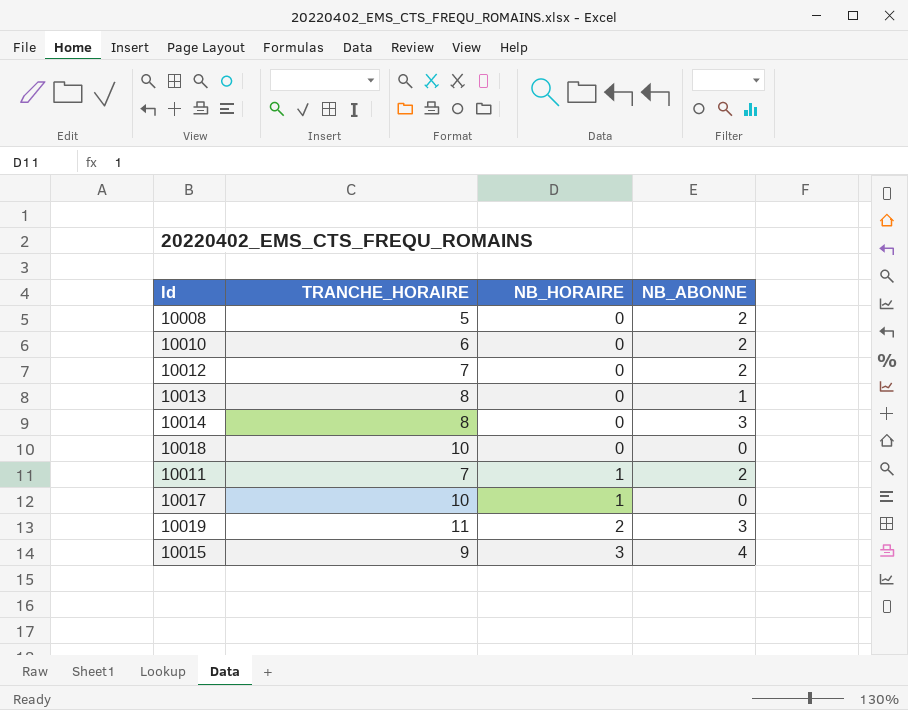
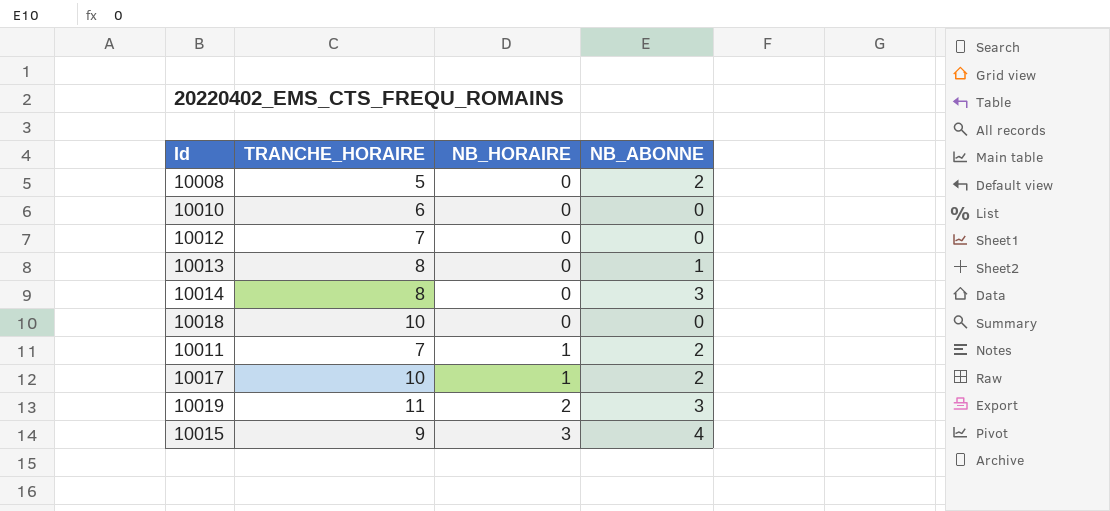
10010 | NB_ABONNE: 2 -> 0
10012 | NB_ABONNE: 2 -> 0
10017 | NB_ABONNE: 0 -> 2

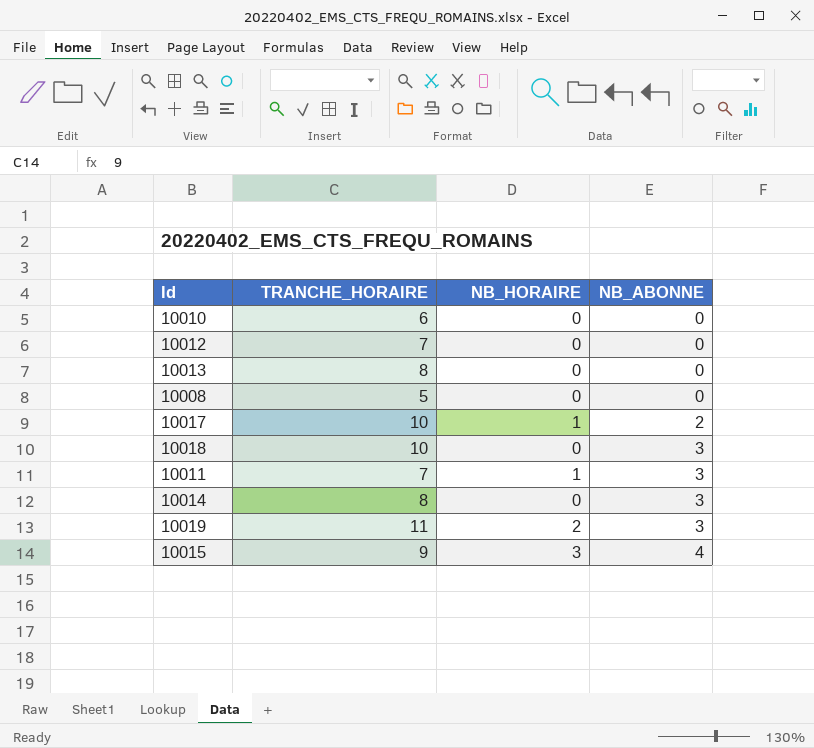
row order: NB_HORAIRE ascending -> NB_ABONNE ascending
10013 | NB_ABONNE: 1 -> 0
10008 | NB_ABONNE: 2 -> 0
10018 | NB_ABONNE: 0 -> 3
10011 | NB_ABONNE: 2 -> 3

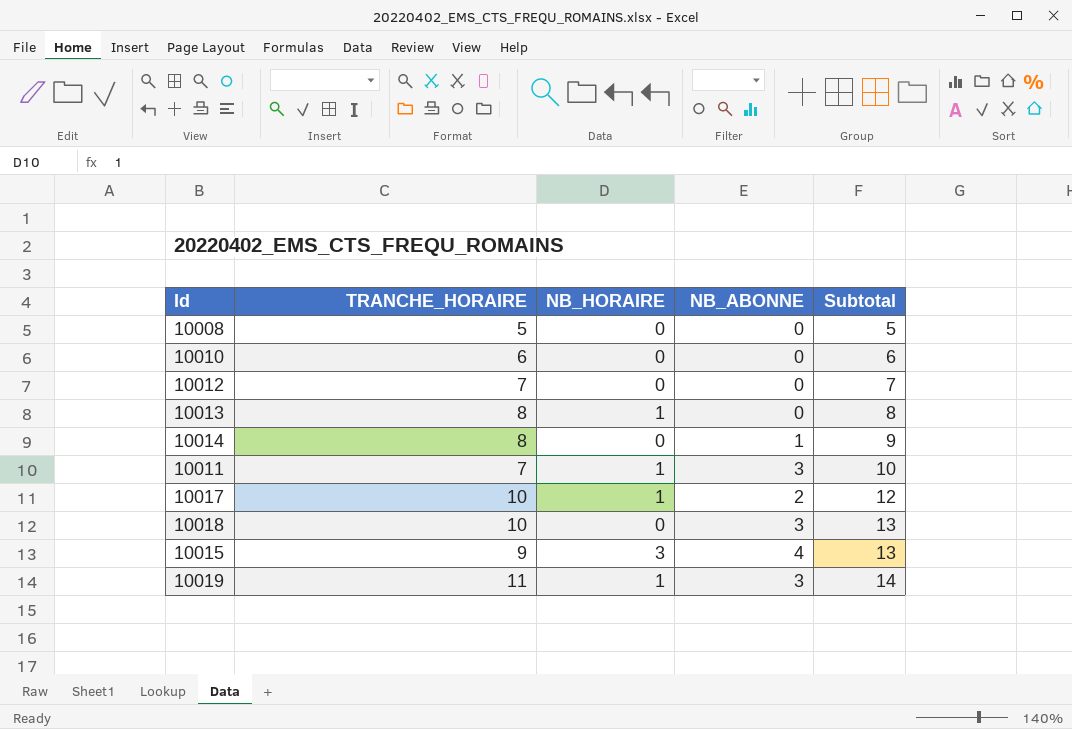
row order: NB_ABONNE ascending -> Subtotal ascending
column Subtotal | formula: none -> [TRANCHE_HORAIRE] + [NB_ABONNE]
10013 | NB_HORAIRE: 0 -> 1
10014 | NB_ABONNE: 3 -> 1
10019 | NB_HORAIRE: 2 -> 1

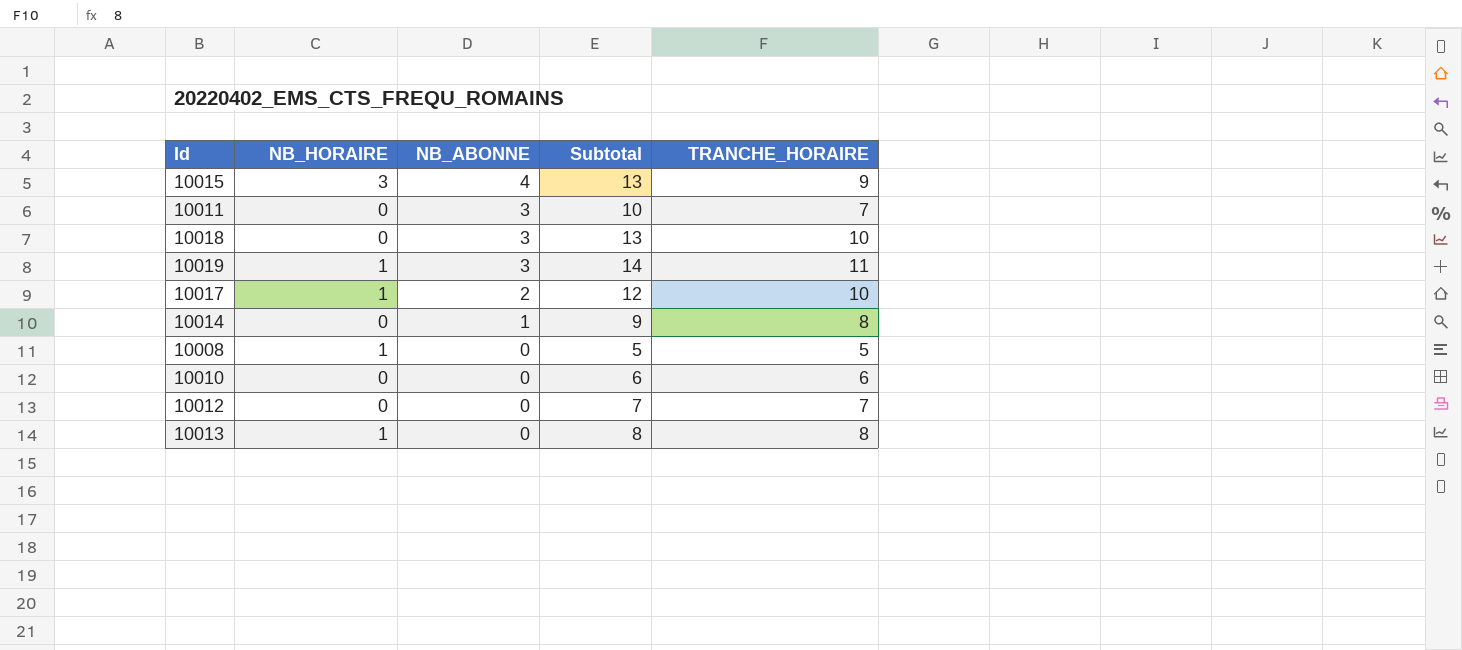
row order: Subtotal ascending -> NB_ABONNE descending
column TRANCHE_HORAIRE | position: 2 -> 5
10011 | NB_HORAIRE: 1 -> 0
10008 | NB_HORAIRE: 0 -> 1

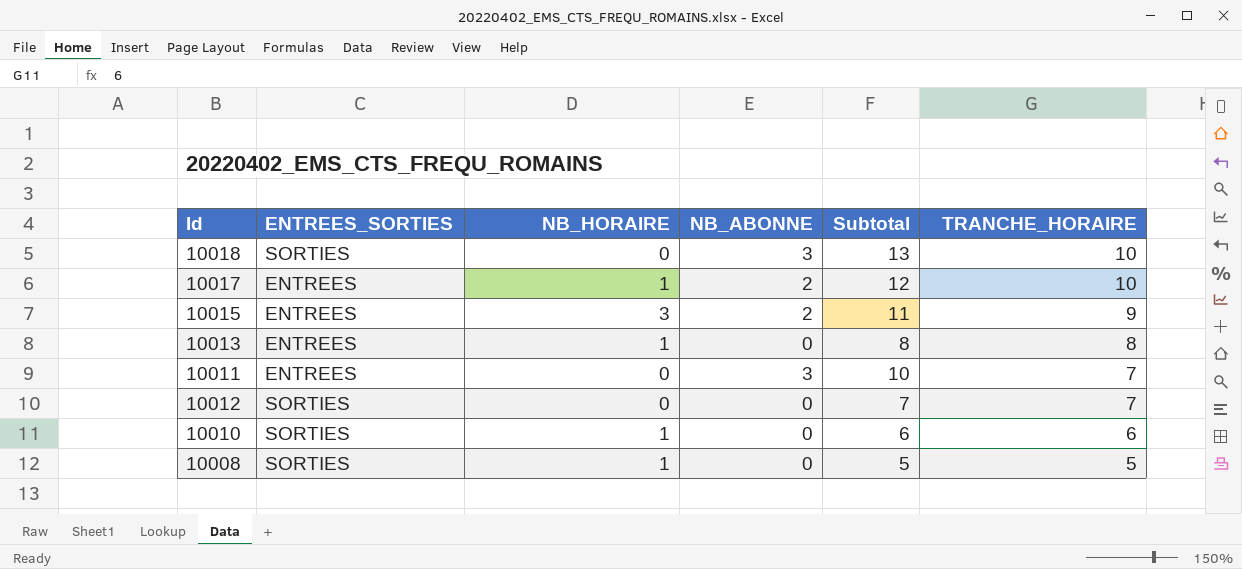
row order: NB_ABONNE descending -> TRANCHE_HORAIRE descending
column ENTREES_SORTIES | position: none -> 2
row 10019: 1 | 3 | 14 | 11 -> none
row 10014: 0 | 1 | 9 | 8 -> none
10015 | NB_ABONNE: 4 -> 2
10015 | Subtotal: 13 -> 11
10010 | NB_HORAIRE: 0 -> 1

